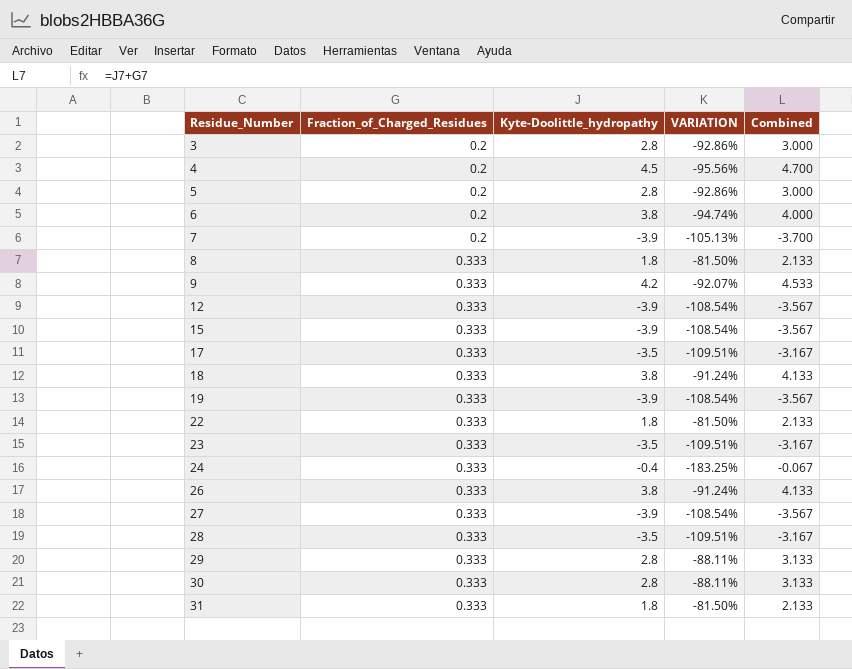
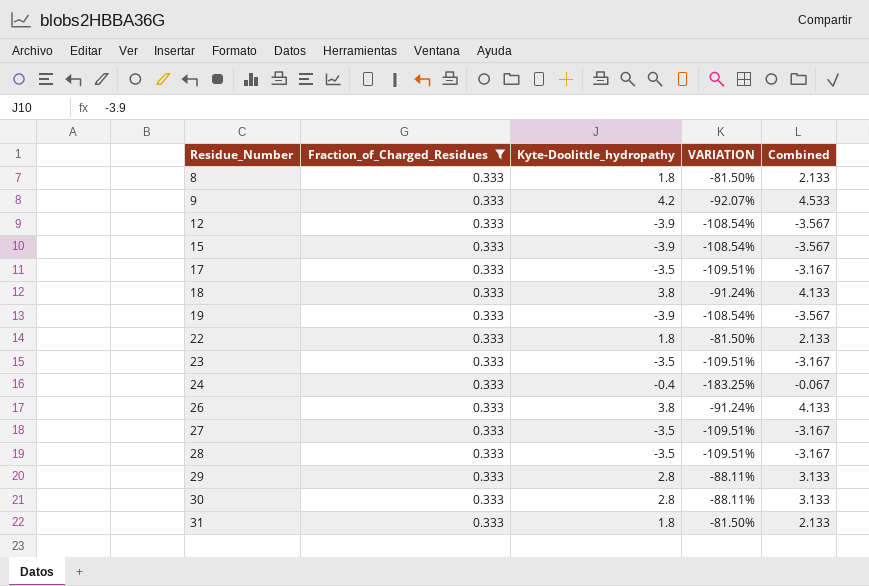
filter: none -> Fraction_of_Charged_Residues = 0.333
27 | Kyte-Doolittle_hydropathy: -3.9 -> -3.5
27 | VARIATION: -108.54% -> -109.51%
27 | Combined: -3.567 -> -3.167

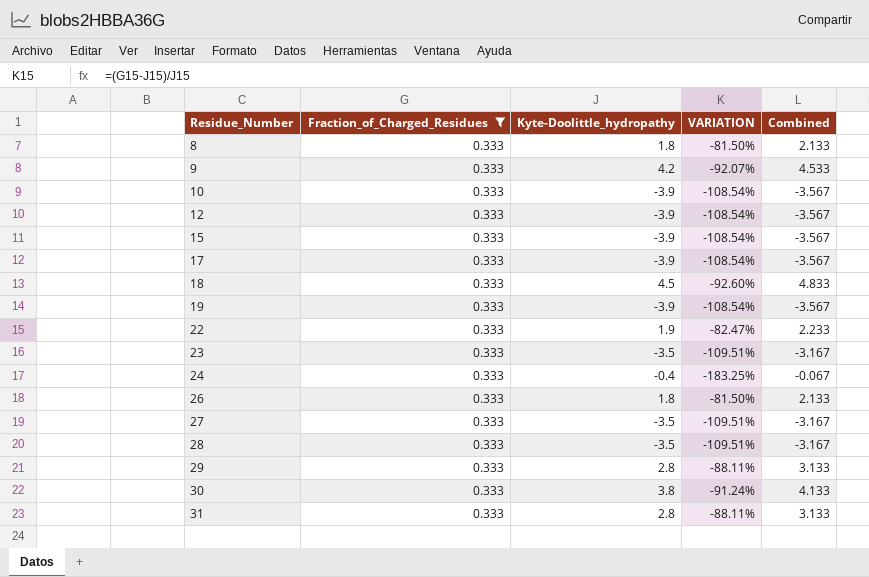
row 10: none -> 0.333 | -3.9 | -108.54% | -3.567
17 | Kyte-Doolittle_hydropathy: -3.5 -> -3.9
17 | VARIATION: -109.51% -> -108.54%
17 | Combined: -3.167 -> -3.567
18 | Kyte-Doolittle_hydropathy: 3.8 -> 4.5
18 | VARIATION: -91.24% -> -92.60%
18 | Combined: 4.133 -> 4.833
22 | Kyte-Doolittle_hydropathy: 1.8 -> 1.9
22 | VARIATION: -81.50% -> -82.47%
22 | Combined: 2.133 -> 2.233
26 | Kyte-Doolittle_hydropathy: 3.8 -> 1.8
26 | VARIATION: -91.24% -> -81.50%
26 | Combined: 4.133 -> 2.133
30 | Kyte-Doolittle_hydropathy: 2.8 -> 3.8
30 | VARIATION: -88.11% -> -91.24%
30 | Combined: 3.133 -> 4.133
31 | Kyte-Doolittle_hydropathy: 1.8 -> 2.8
31 | VARIATION: -81.50% -> -88.11%
31 | Combined: 2.133 -> 3.133

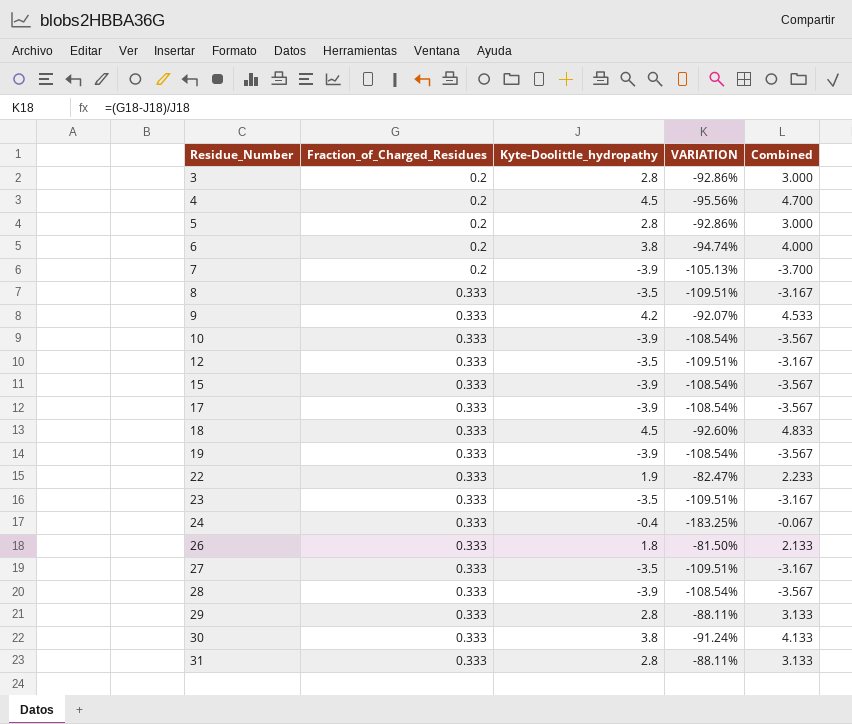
filter: Fraction_of_Charged_Residues = 0.333 -> none
8 | Kyte-Doolittle_hydropathy: 1.8 -> -3.5
8 | VARIATION: -81.50% -> -109.51%
8 | Combined: 2.133 -> -3.167
12 | Kyte-Doolittle_hydropathy: -3.9 -> -3.5
12 | VARIATION: -108.54% -> -109.51%
12 | Combined: -3.567 -> -3.167
28 | Kyte-Doolittle_hydropathy: -3.5 -> -3.9
28 | VARIATION: -109.51% -> -108.54%
28 | Combined: -3.167 -> -3.567

